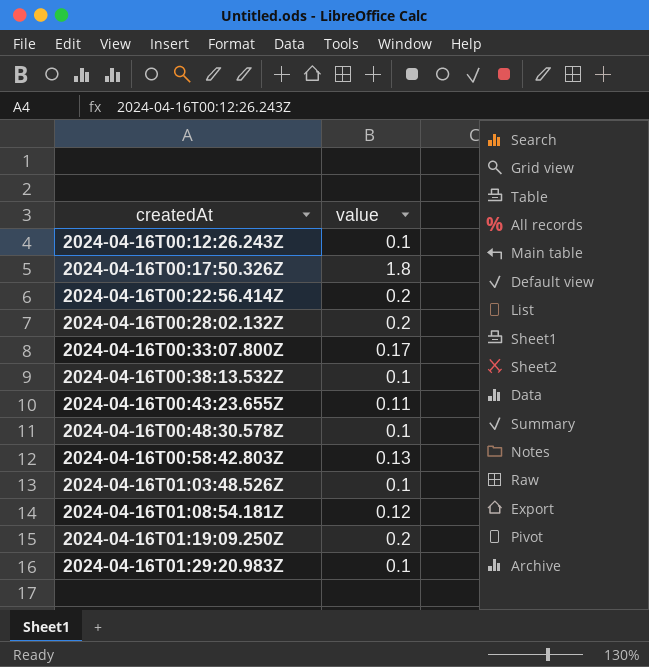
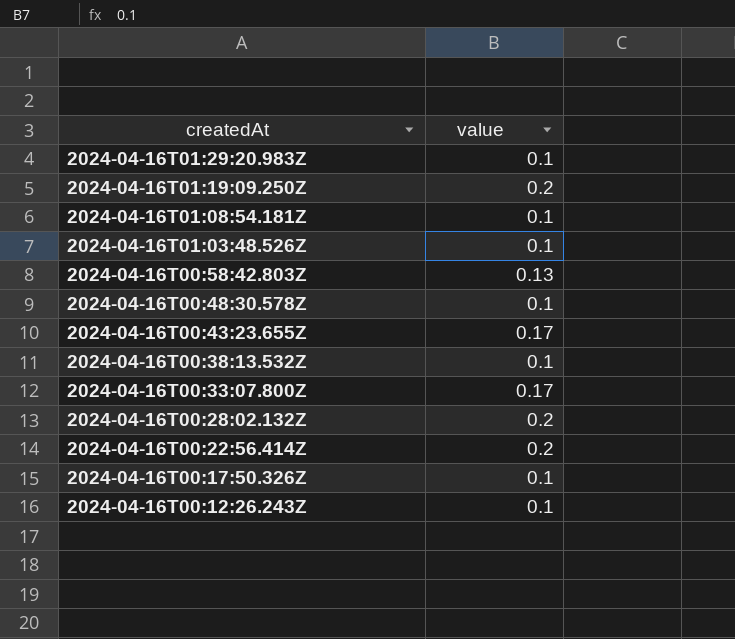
row order: createdAt ascending -> createdAt descending
2024-04-16T01:08:54.181Z | value: 0.12 -> 0.1
2024-04-16T00:43:23.655Z | value: 0.11 -> 0.17
2024-04-16T00:17:50.326Z | value: 1.8 -> 0.1

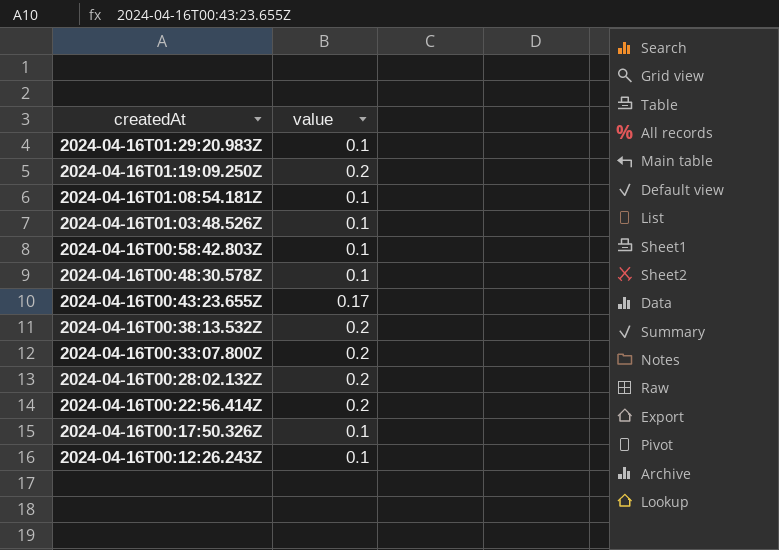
2024-04-16T00:58:42.803Z | value: 0.13 -> 0.1
2024-04-16T00:38:13.532Z | value: 0.1 -> 0.2
2024-04-16T00:33:07.800Z | value: 0.17 -> 0.2

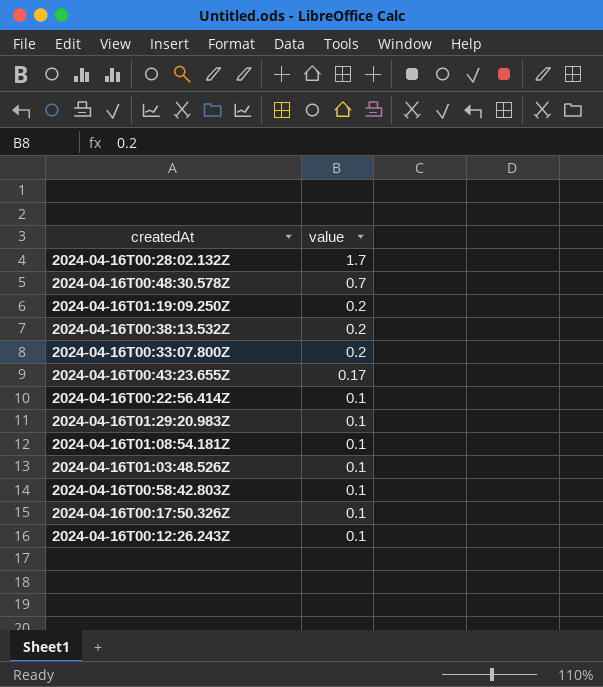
row order: createdAt descending -> value descending
2024-04-16T00:28:02.132Z | value: 0.2 -> 1.7
2024-04-16T00:48:30.578Z | value: 0.1 -> 0.7
2024-04-16T00:22:56.414Z | value: 0.2 -> 0.1

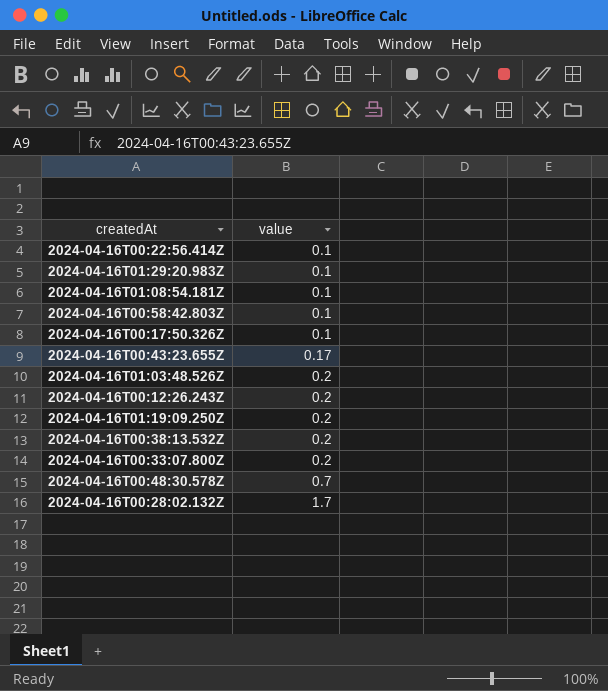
row order: value descending -> value ascending
2024-04-16T01:03:48.526Z | value: 0.1 -> 0.2
2024-04-16T00:12:26.243Z | value: 0.1 -> 0.2

